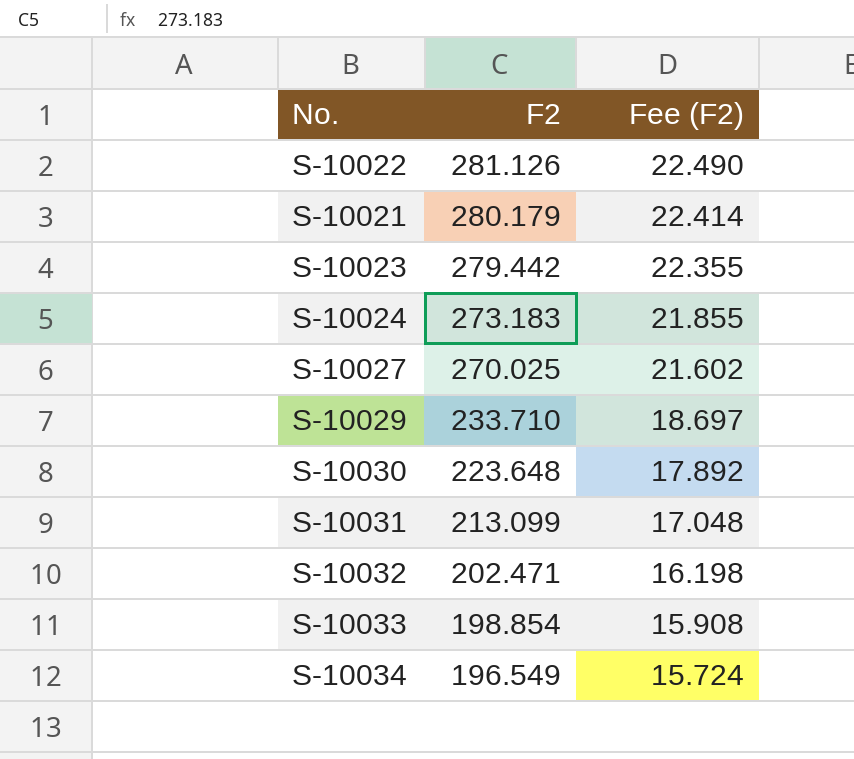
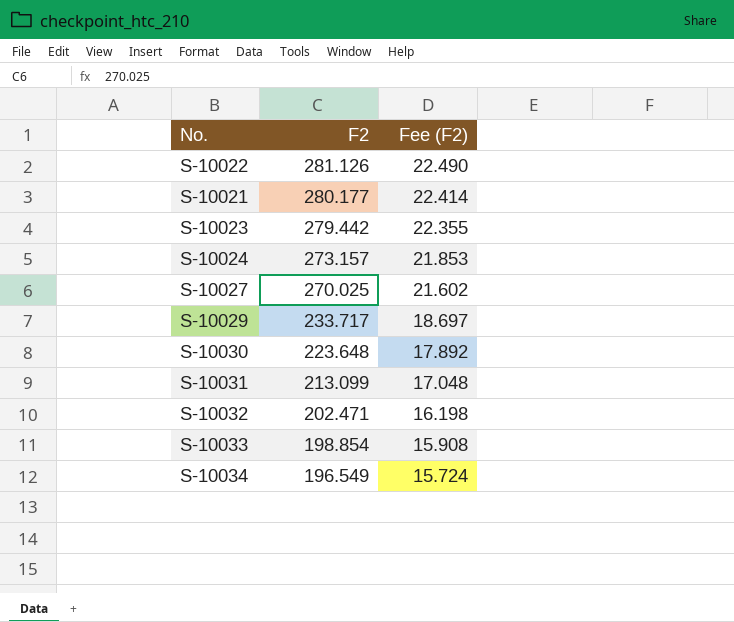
S-10021 | F2: 280.179 -> 280.177
S-10024 | F2: 273.183 -> 273.157
S-10024 | Fee (F2): 21.855 -> 21.853
S-10029 | F2: 233.710 -> 233.717

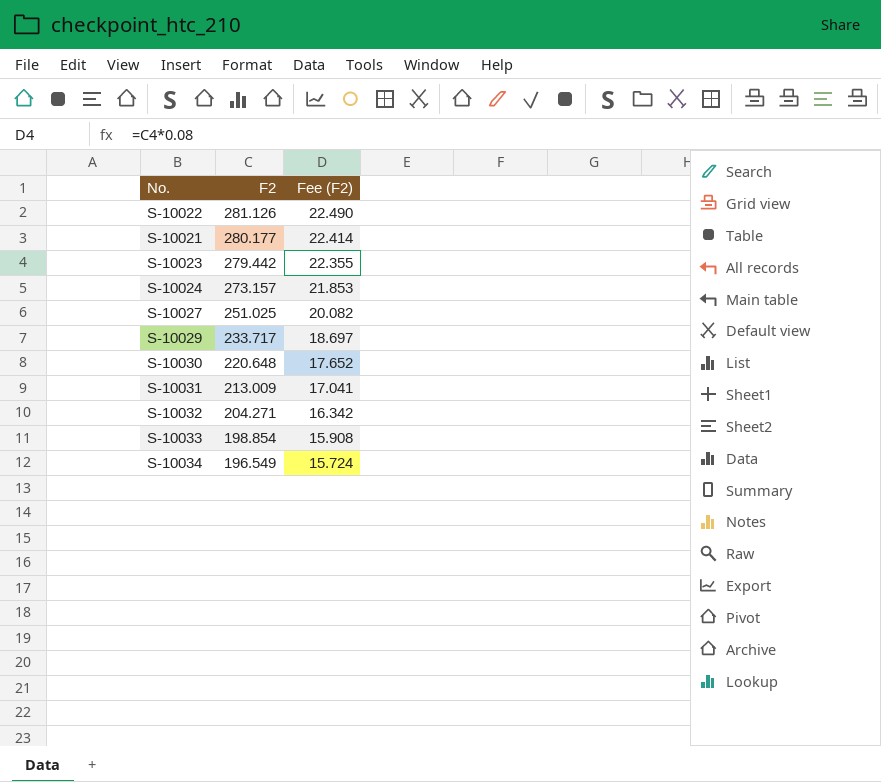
S-10027 | F2: 270.025 -> 251.025
S-10027 | Fee (F2): 21.602 -> 20.082
S-10030 | F2: 223.648 -> 220.648
S-10030 | Fee (F2): 17.892 -> 17.652
S-10031 | F2: 213.099 -> 213.009
S-10031 | Fee (F2): 17.048 -> 17.041
S-10032 | F2: 202.471 -> 204.271
S-10032 | Fee (F2): 16.198 -> 16.342

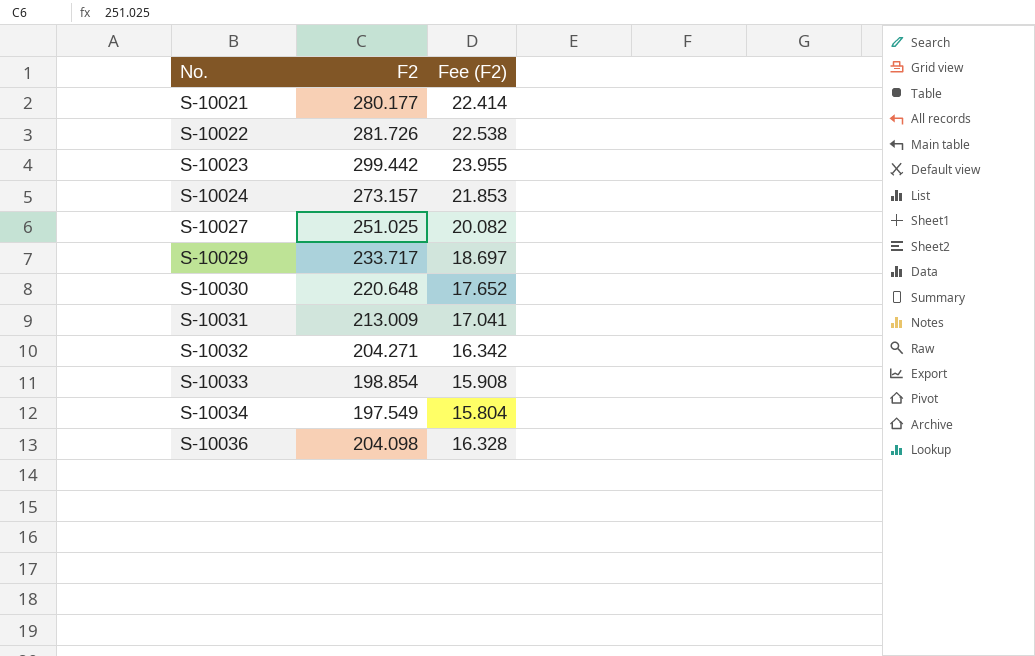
row order: F2 descending -> No. ascending
S-10022 | F2: 281.126 -> 281.726
S-10022 | Fee (F2): 22.490 -> 22.538
S-10023 | F2: 279.442 -> 299.442
S-10023 | Fee (F2): 22.355 -> 23.955
S-10034 | F2: 196.549 -> 197.549
S-10034 | Fee (F2): 15.724 -> 15.804
row S-10036: none -> 204.098 | 16.328

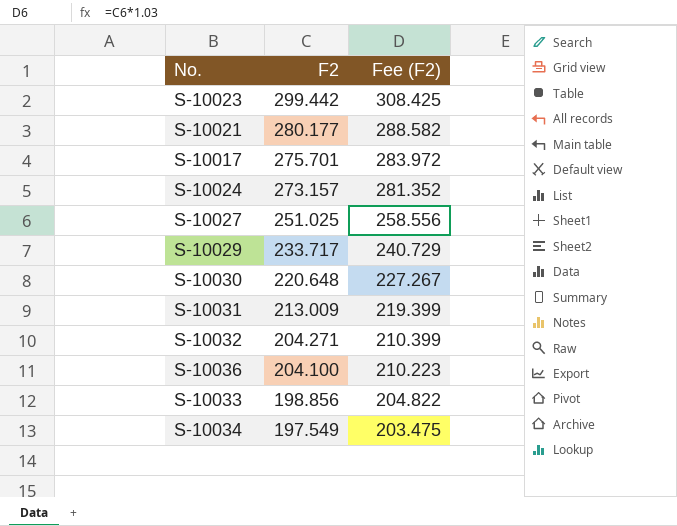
row order: No. ascending -> F2 descending
column Fee (F2) | formula: [F2] * 0.08 -> [F2] * 1.03
row S-10022: 281.726 | 22.538 -> none
row S-10017: none -> 275.701 | 283.972
S-10036 | F2: 204.098 -> 204.100
S-10033 | F2: 198.854 -> 198.856

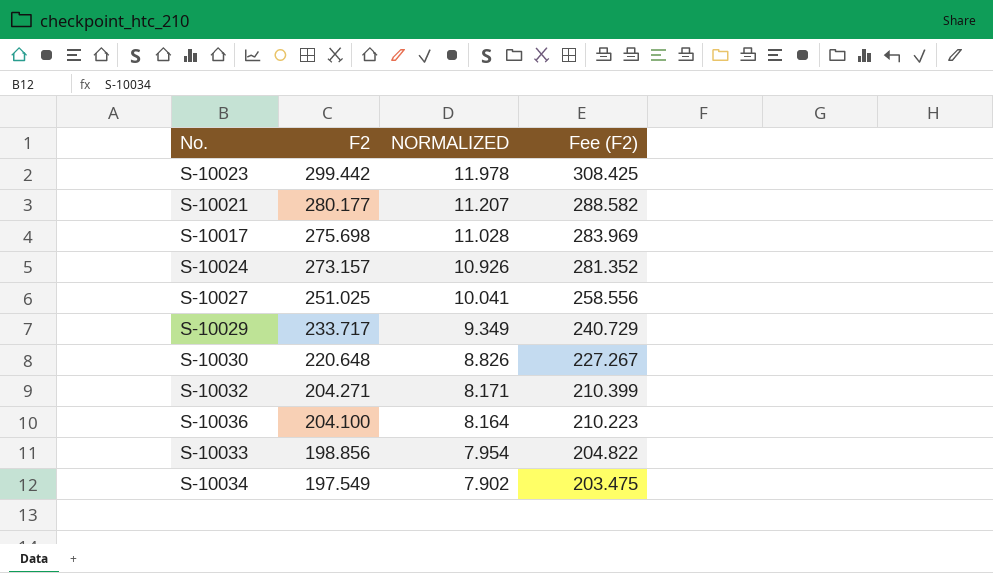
column NORMALIZED | formula: none -> [F2] * 0.04
row S-10031: 213.009 | 219.399 -> none
S-10017 | F2: 275.701 -> 275.698
S-10017 | Fee (F2): 283.972 -> 283.969

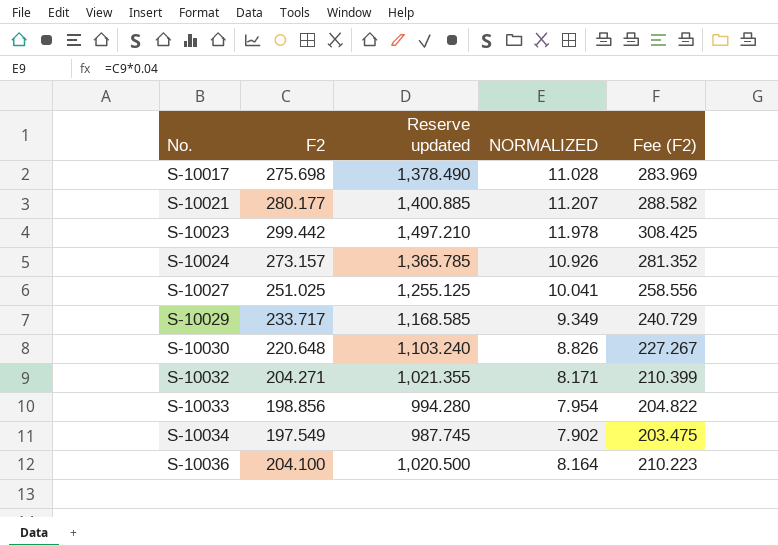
row order: F2 descending -> No. ascending
column Reserve updated | formula: none -> [F2] * 5

